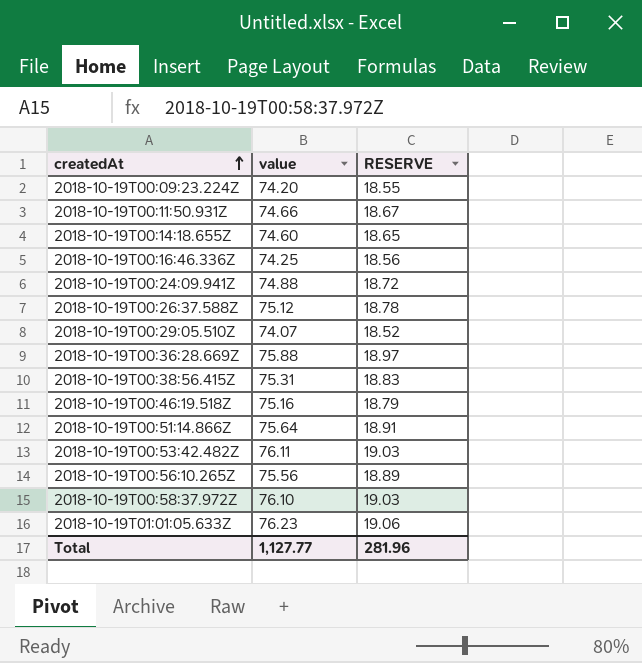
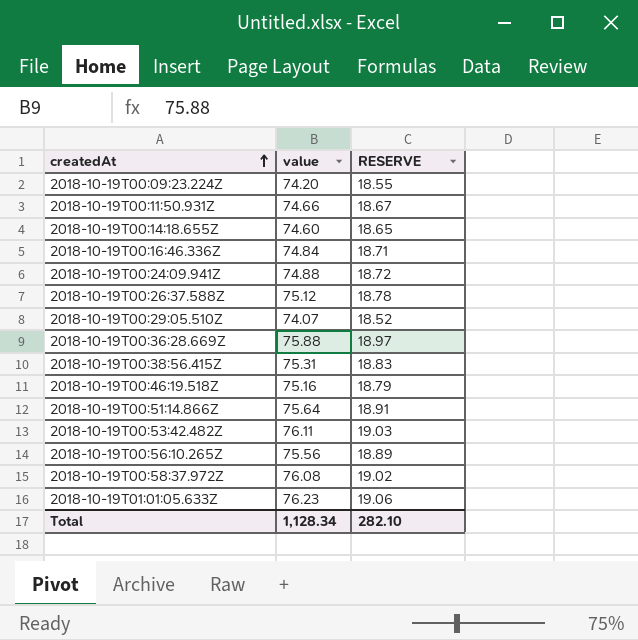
2018-10-19T00:16:46.336Z | value: 74.25 -> 74.84
2018-10-19T00:16:46.336Z | RESERVE: 18.56 -> 18.71
2018-10-19T00:58:37.972Z | value: 76.10 -> 76.08
2018-10-19T00:58:37.972Z | RESERVE: 19.03 -> 19.02
Total | value: 1,127.77 -> 1,128.34
Total | RESERVE: 281.96 -> 282.10

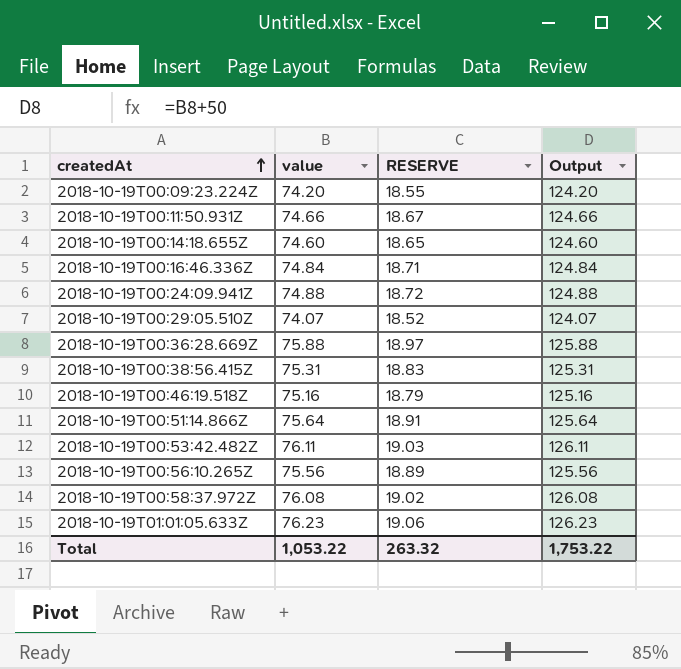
column Output | formula: none -> [value] + 50
row 2018-10-19T00:26:37.588Z: 75.12 | 18.78 -> none
Total | value: 1,128.34 -> 1,053.22
Total | RESERVE: 282.10 -> 263.32

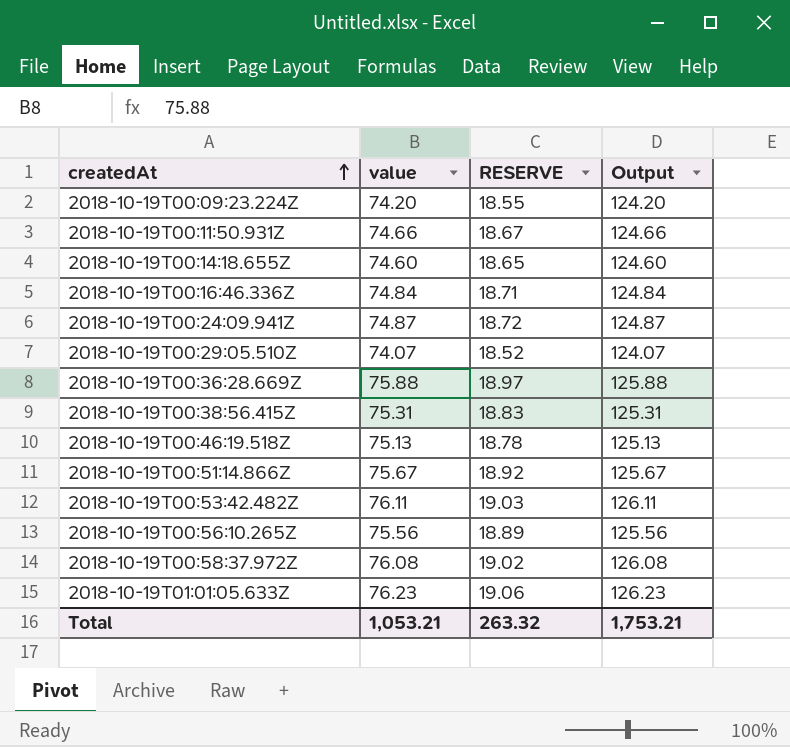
2018-10-19T00:24:09.941Z | value: 74.88 -> 74.87
2018-10-19T00:24:09.941Z | Output: 124.88 -> 124.87
2018-10-19T00:46:19.518Z | value: 75.16 -> 75.13
2018-10-19T00:46:19.518Z | RESERVE: 18.79 -> 18.78
2018-10-19T00:46:19.518Z | Output: 125.16 -> 125.13
2018-10-19T00:51:14.866Z | value: 75.64 -> 75.67
2018-10-19T00:51:14.866Z | RESERVE: 18.91 -> 18.92
2018-10-19T00:51:14.866Z | Output: 125.64 -> 125.67
Total | value: 1,053.22 -> 1,053.21
Total | Output: 1,753.22 -> 1,753.21

